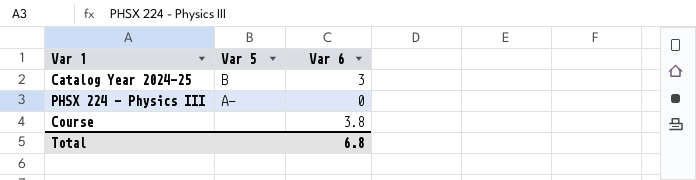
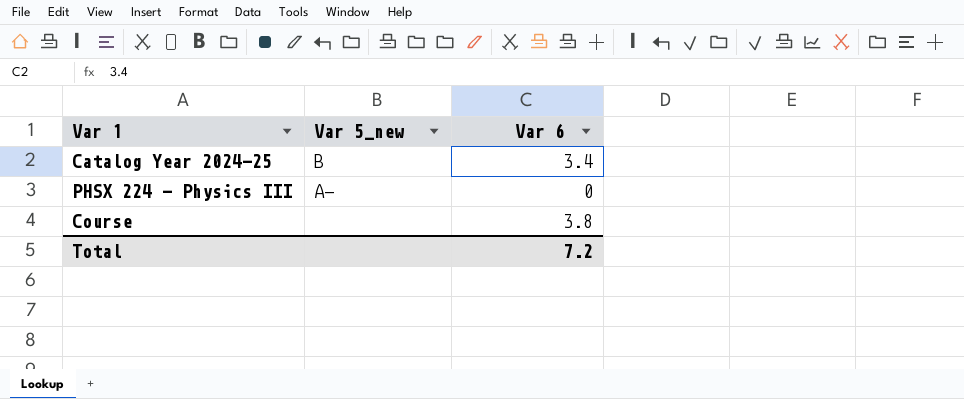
column name: Var 5 -> Var 5_new
Catalog Year 2024-25 | Var 6: 3 -> 3.4
Total | Var 6: 6.8 -> 7.2

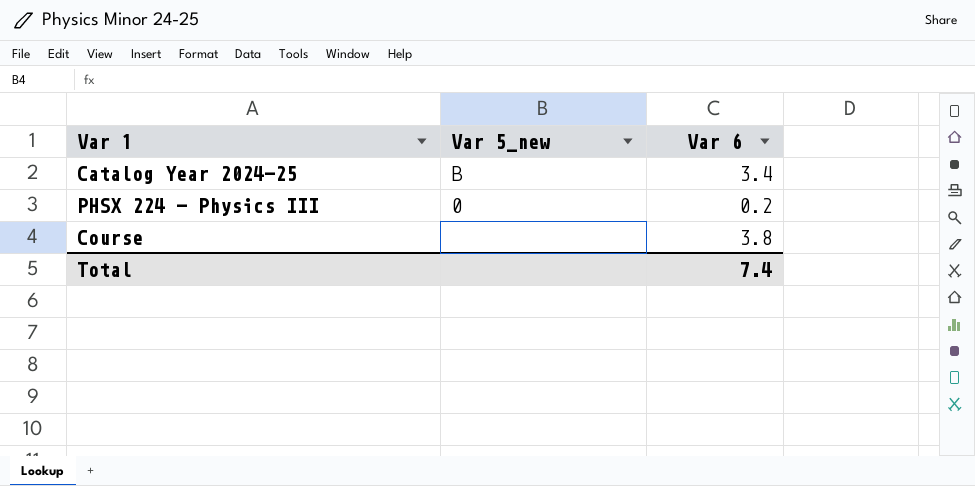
PHSX 224 - Physics III | Var 5_new: A- -> 0
PHSX 224 - Physics III | Var 6: 0 -> 0.2
Total | Var 6: 7.2 -> 7.4

